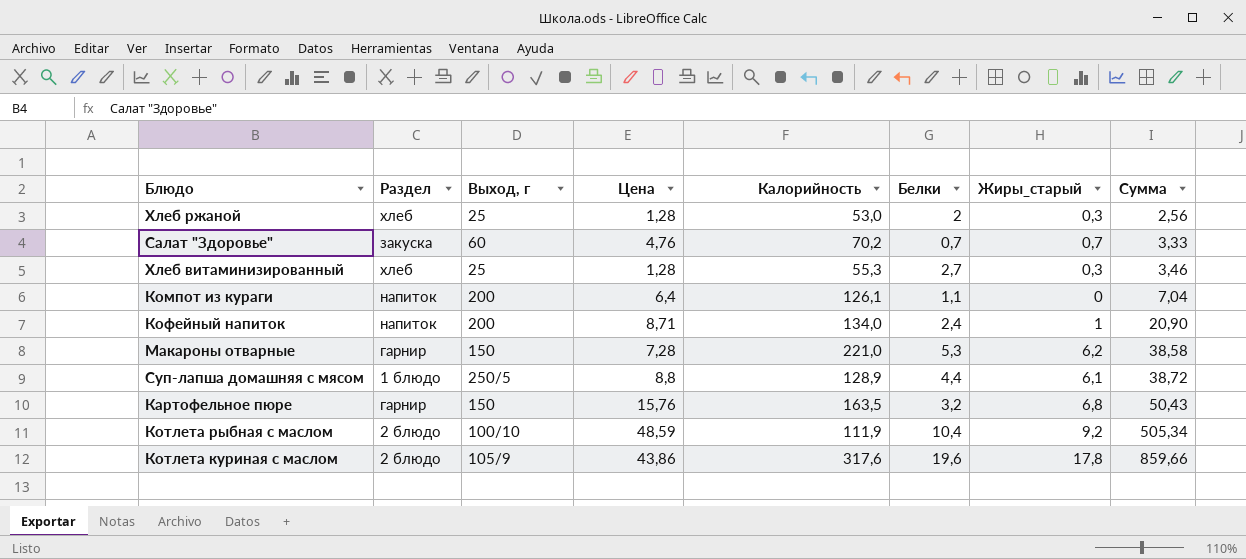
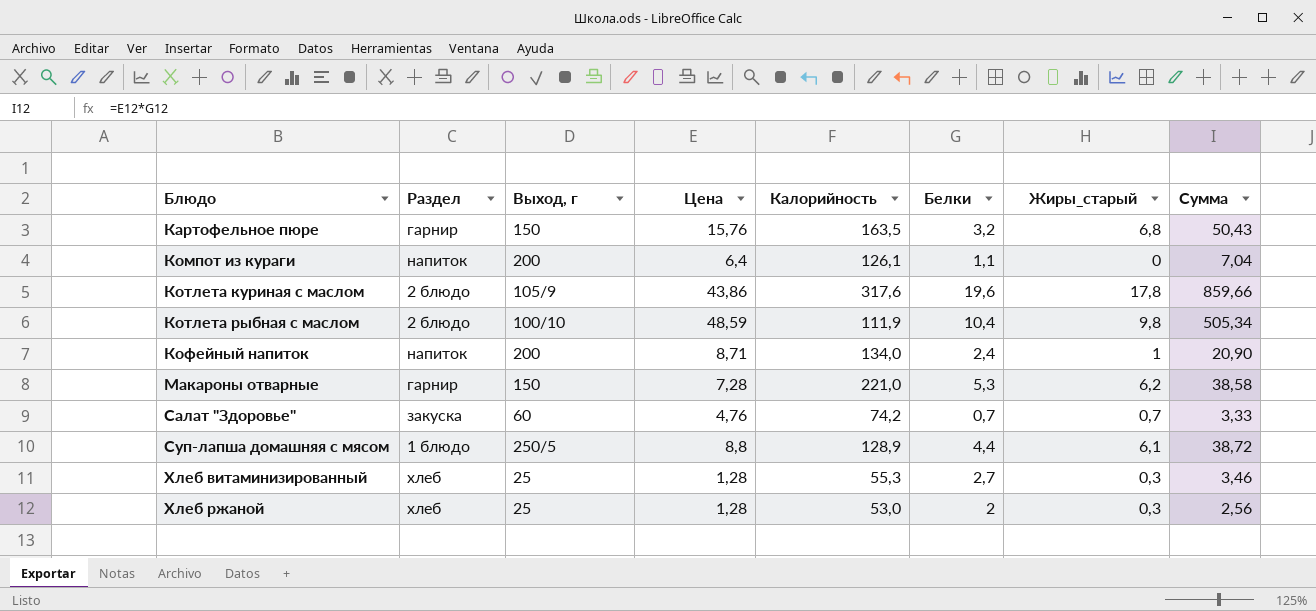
row order: Сумма ascending -> Блюдо ascending
Котлета рыбная с маслом | Жиры_старый: 9,2 -> 9,8
Салат "Здоровье" | Калорийность: 70,2 -> 74,2

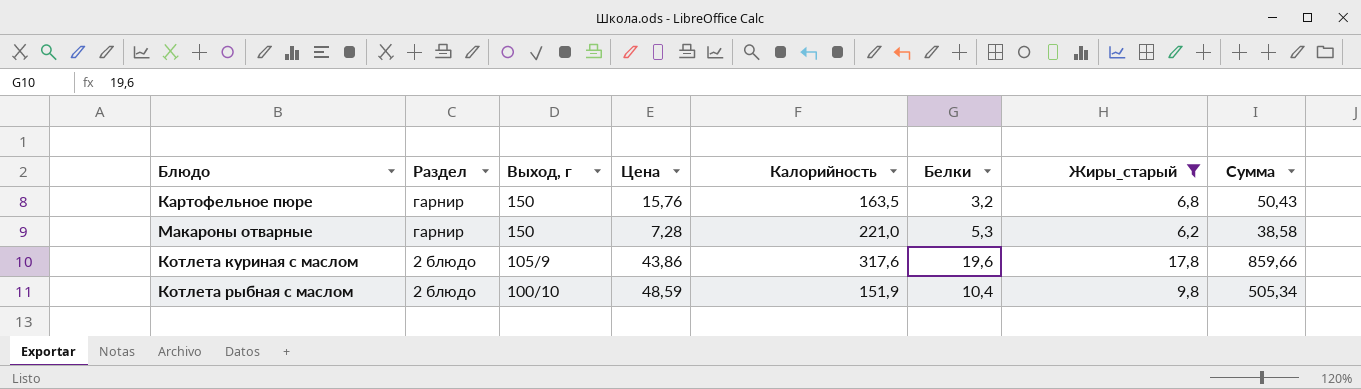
filter: none -> Жиры_старый >= 6,2
row order: Блюдо ascending -> Раздел descending
Котлета рыбная с маслом | Калорийность: 111,9 -> 151,9

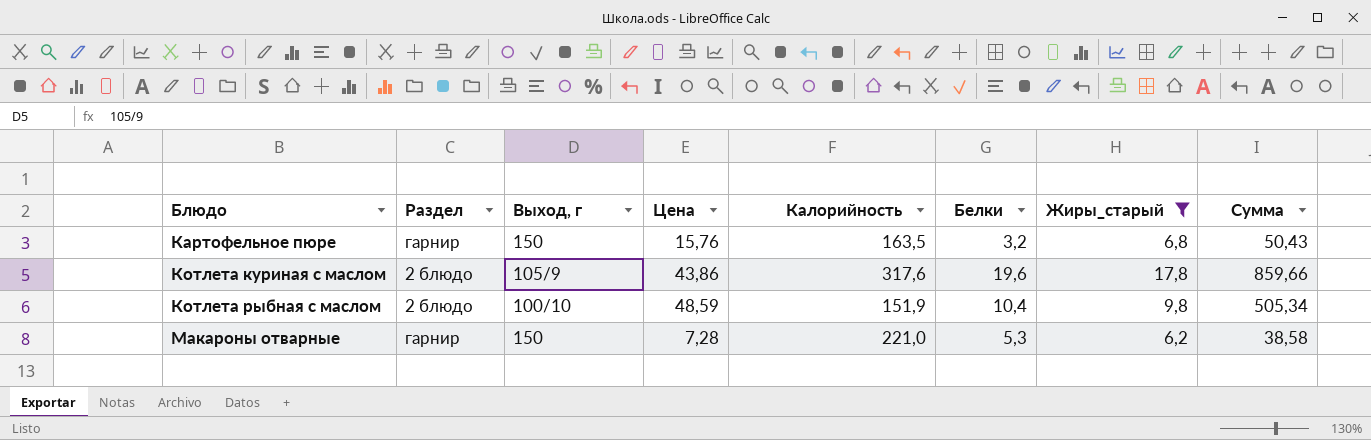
row order: Раздел descending -> Блюдо ascending

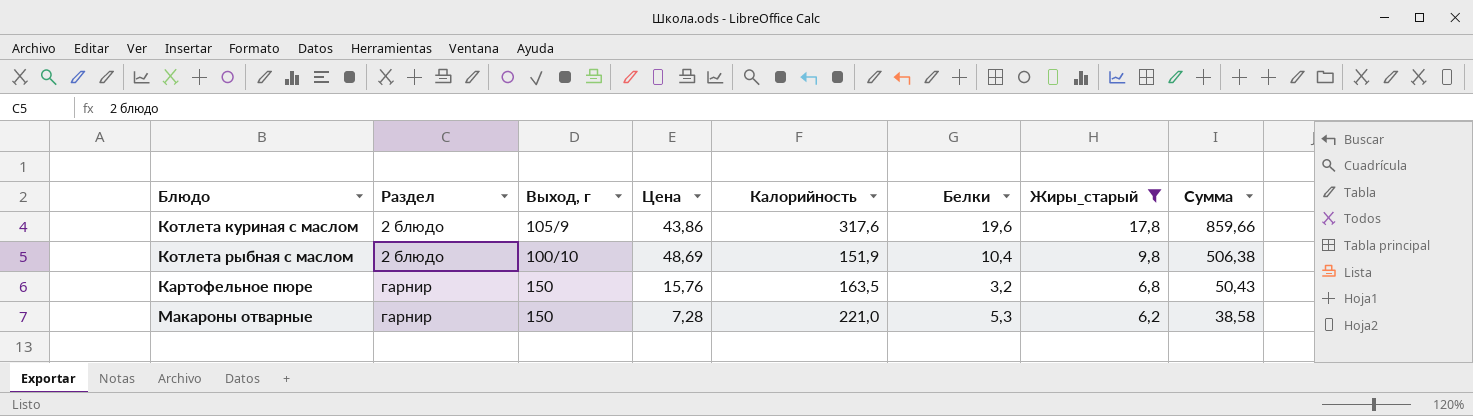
row order: Блюдо ascending -> Раздел ascending
Котлета рыбная с маслом | Цена: 48,59 -> 48,69
Котлета рыбная с маслом | Сумма: 505,34 -> 506,38

